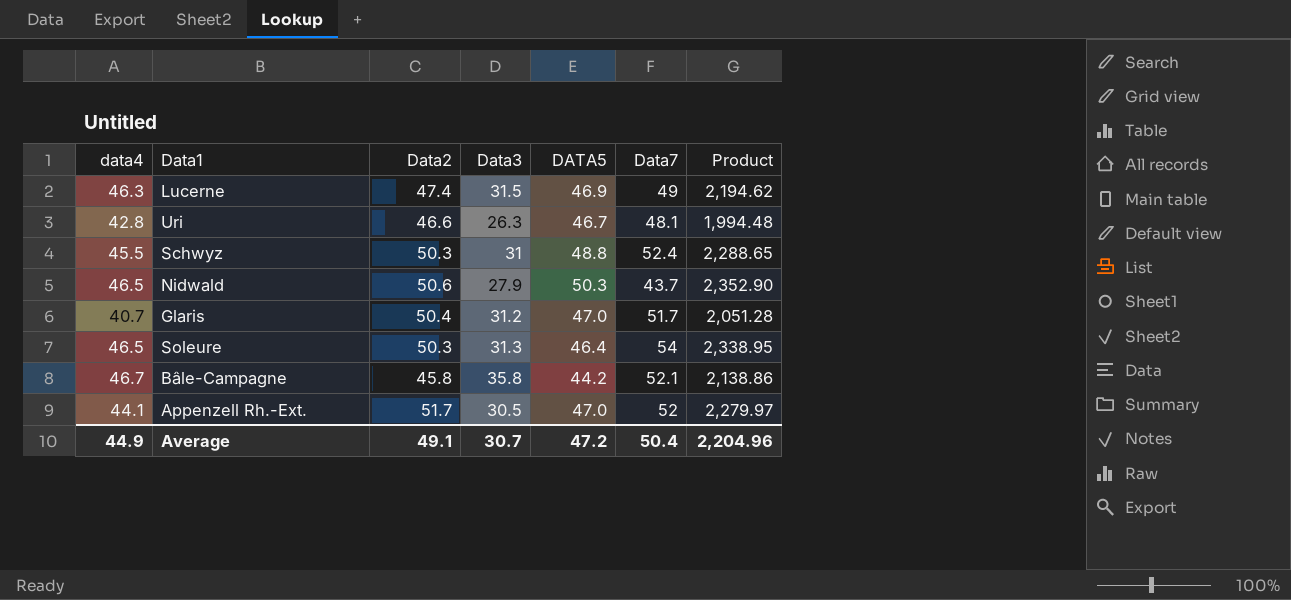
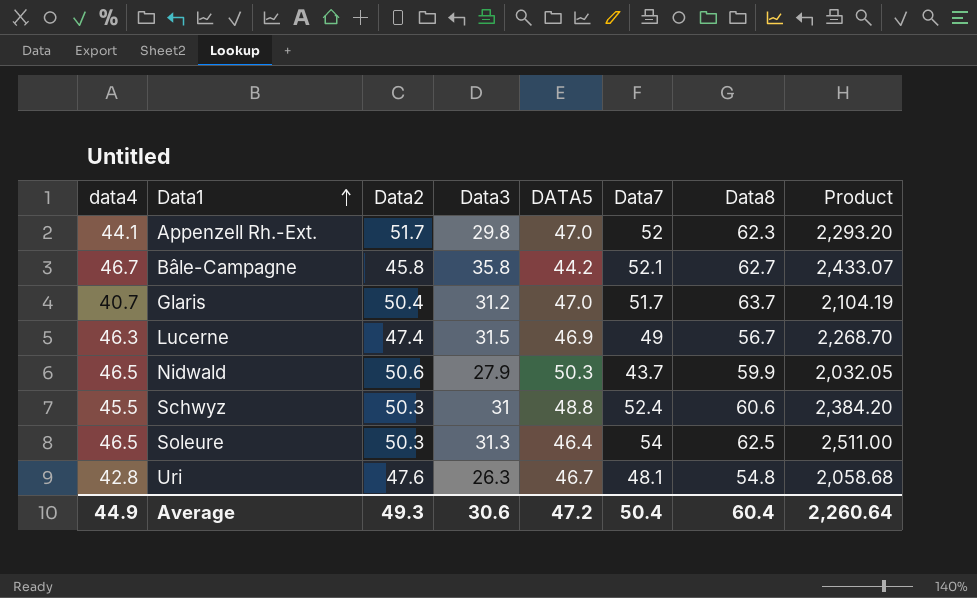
row order: none -> Data1 ascending
column Data8 | position: none -> 7
column Product | formula: [data4] * [Data2] -> [data4] * [Data7]
Appenzell Rh.-Ext. | Data3: 30.5 -> 29.8
Uri | Data2: 46.6 -> 47.6
Average | Data2: 49.1 -> 49.3
Average | Data3: 30.7 -> 30.6
Average | Product: 2,204.96 -> 2,260.64

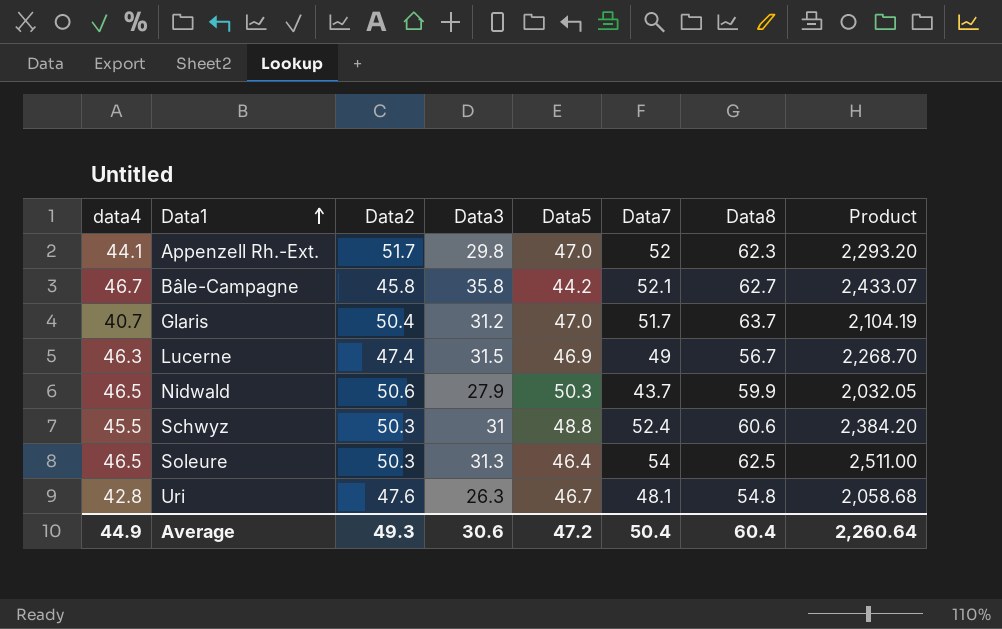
column name: DATA5 -> Data5

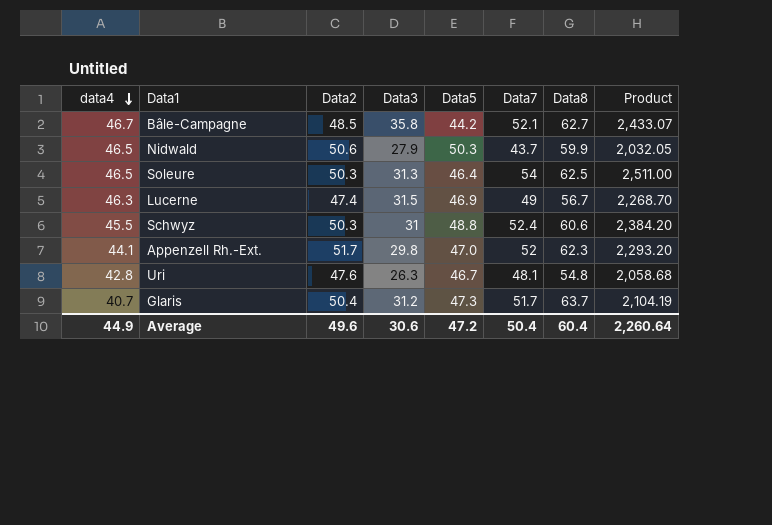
row order: Data1 ascending -> data4 descending
Bâle-Campagne | Data2: 45.8 -> 48.5
Glaris | Data5: 47.0 -> 47.3
Average | Data2: 49.3 -> 49.6

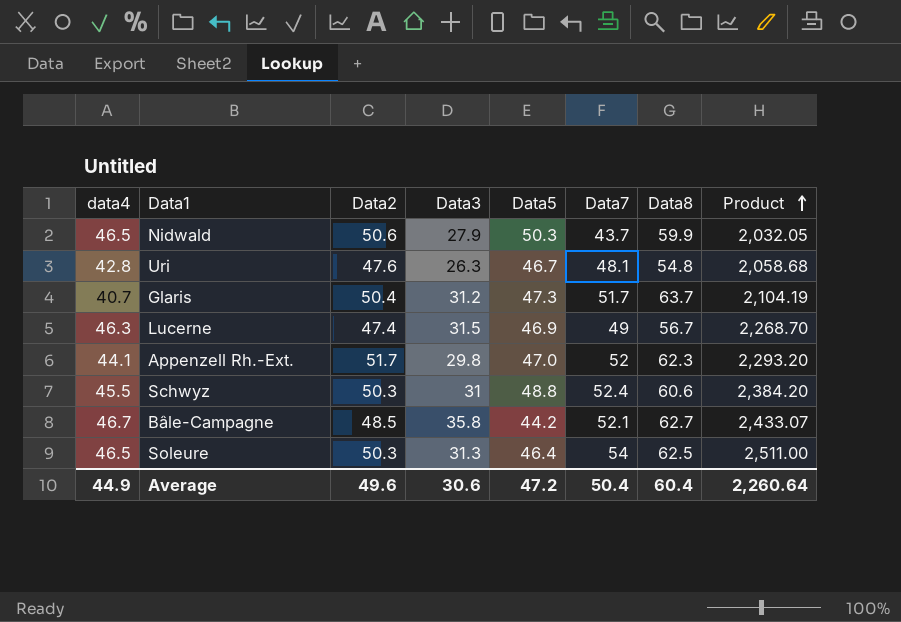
row order: data4 descending -> Product ascending

